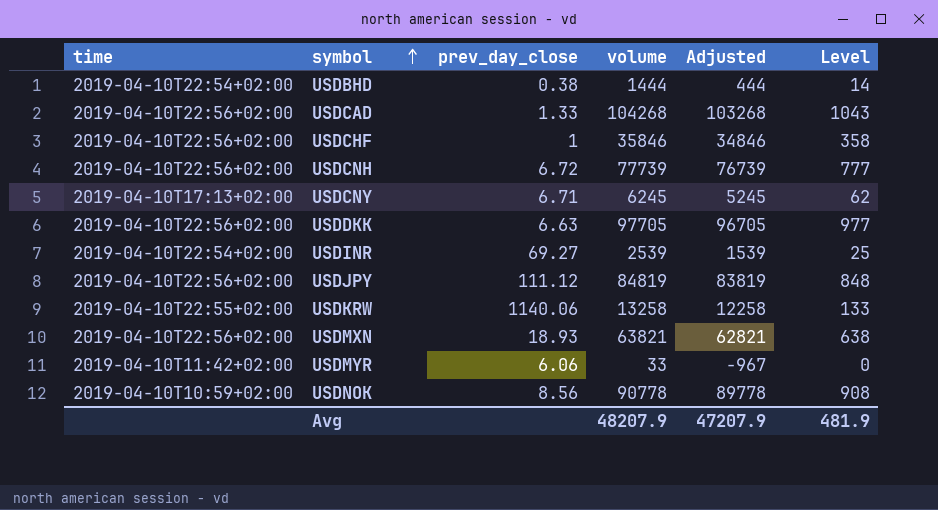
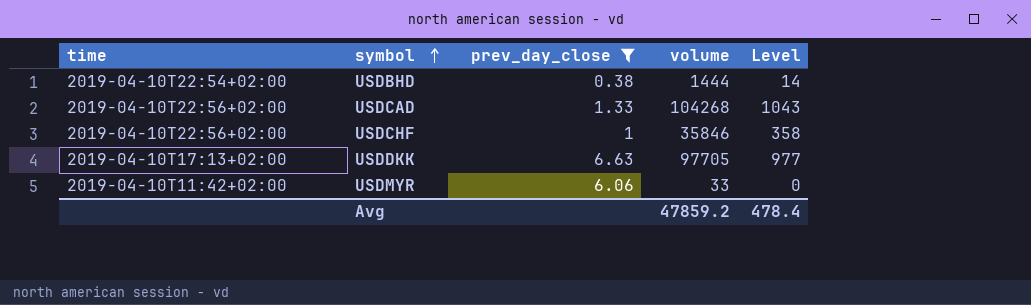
filter: none -> prev_day_close <= 6.63
column Adjusted | formula: [volume] - 1000 -> none
USDDKK | time: 2019-04-10T22:56+02:00 -> 2019-04-10T17:13+02:00
Avg | volume: 48207.9 -> 47859.2
Avg | Level: 481.9 -> 478.4

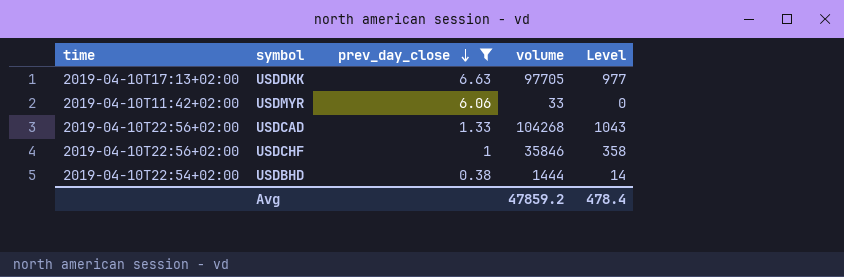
row order: symbol ascending -> prev_day_close descending

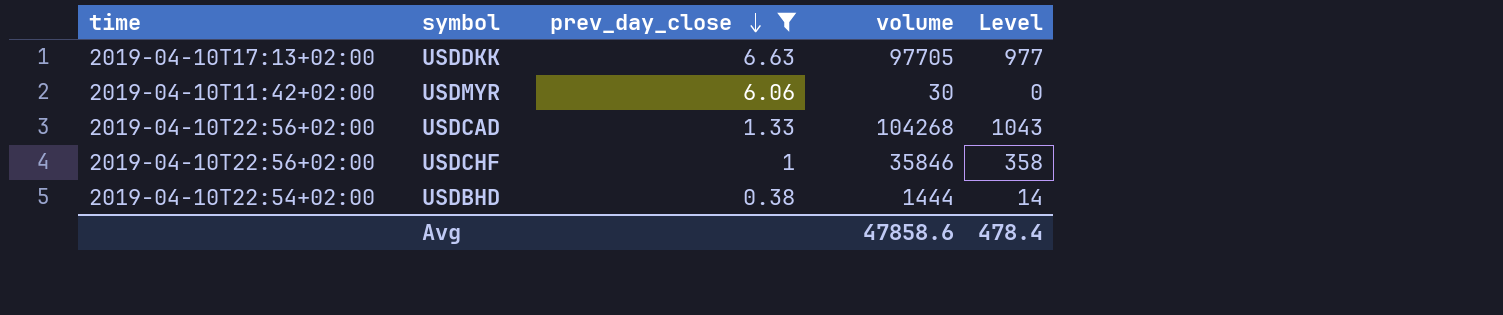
USDMYR | volume: 33 -> 30
Avg | volume: 47859.2 -> 47858.6

